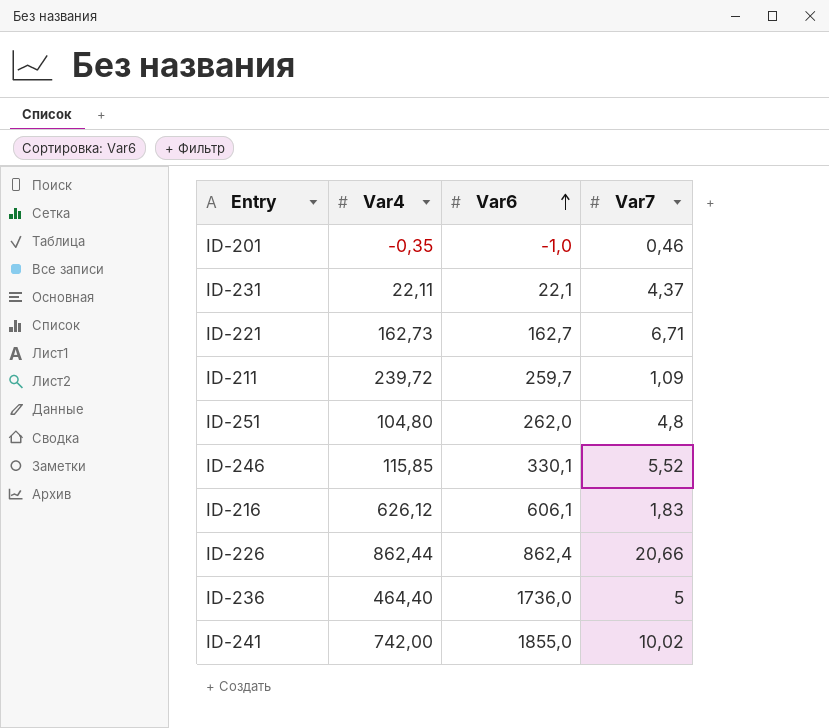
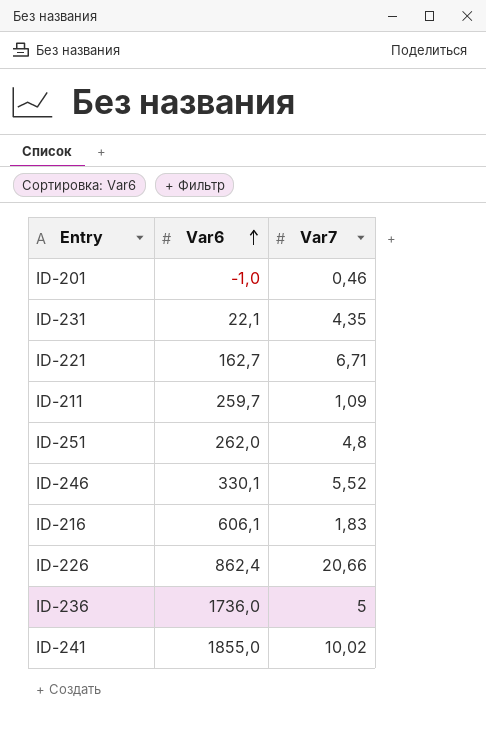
column Var4 | position: 2 -> none
ID-231 | Var7: 4,37 -> 4,35

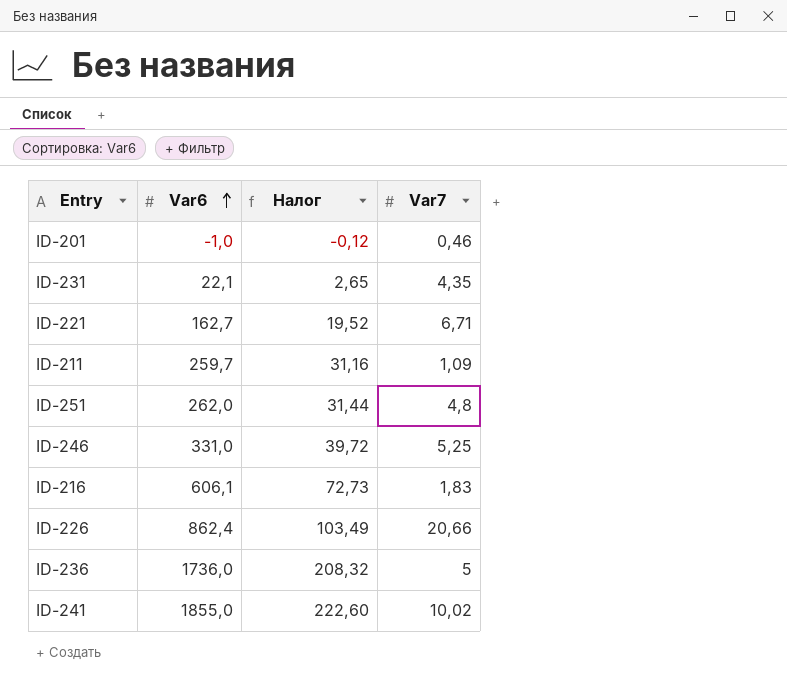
column Налог | formula: none -> [Var6] * 0,12
ID-246 | Var6: 330,1 -> 331,0
ID-246 | Var7: 5,52 -> 5,25

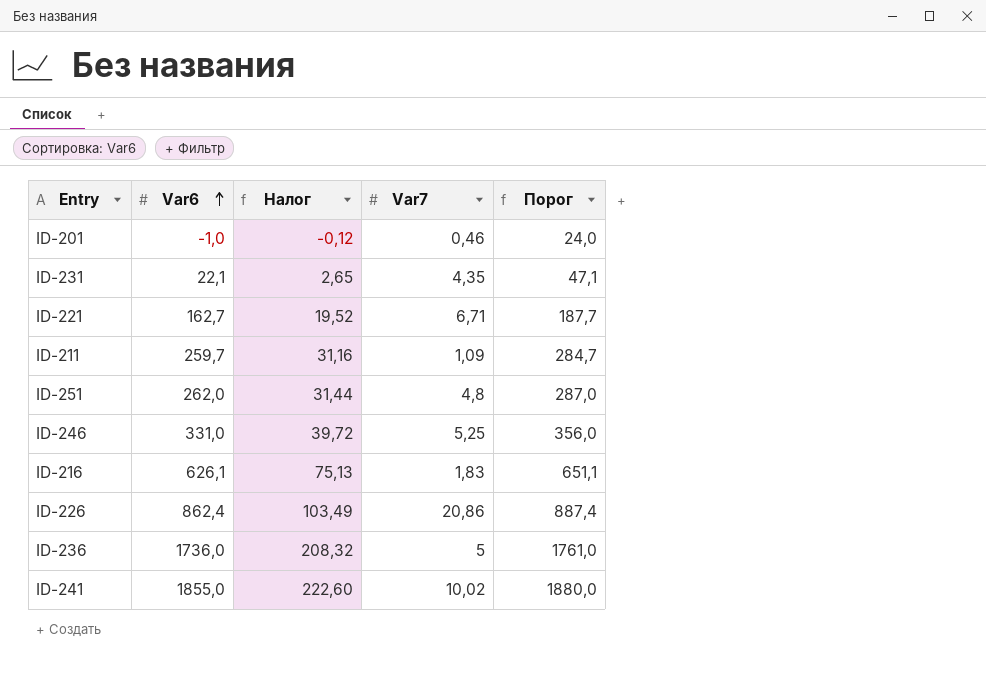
column Порог | formula: none -> [Var6] + 25
ID-216 | Var6: 606,1 -> 626,1
ID-216 | Налог: 72,73 -> 75,13
ID-226 | Var7: 20,66 -> 20,86

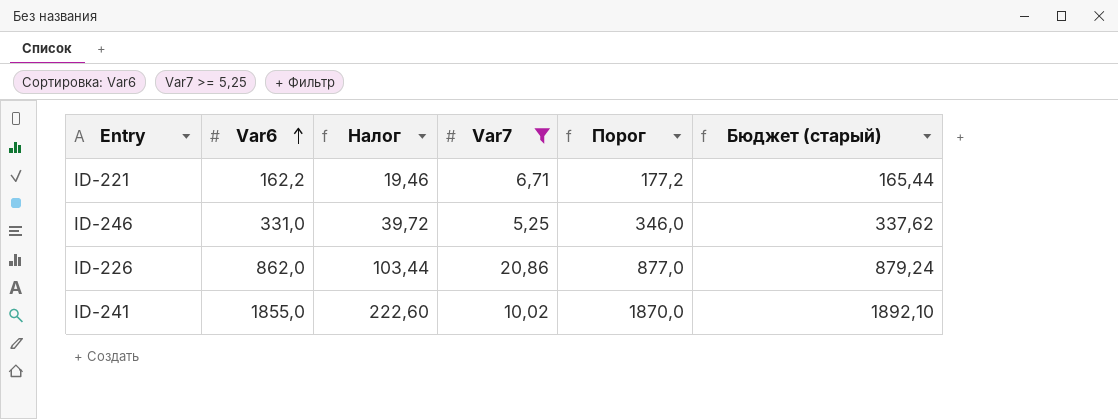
filter: none -> Var7 >= 5,25
column Порог | formula: [Var6] + 25 -> [Var6] + 15
column Бюджет (старый) | formula: none -> [Var6] * 1,02
ID-221 | Var6: 162,7 -> 162,2
ID-221 | Налог: 19,52 -> 19,46
ID-226 | Var6: 862,4 -> 862,0
ID-226 | Налог: 103,49 -> 103,44

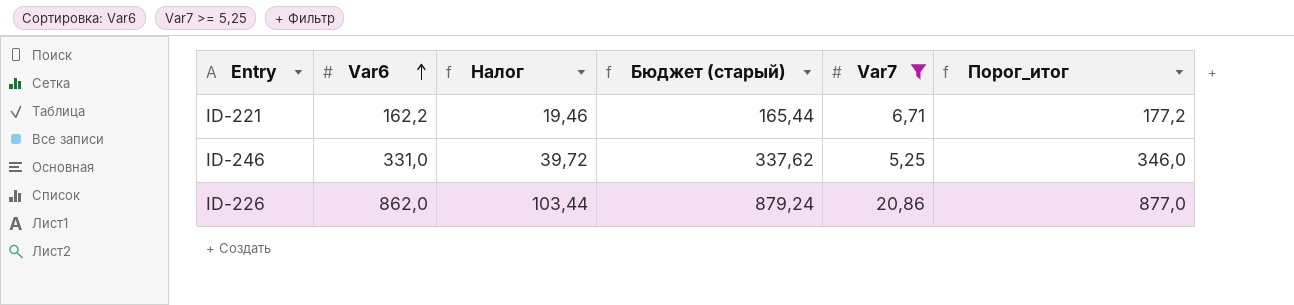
column Бюджет (старый) | position: 6 -> 4
column name: Порог -> Порог_итог
row ID-241: 1855,0 | 222,60 | 10,02 | 1870,0 | 1892,10 -> none

